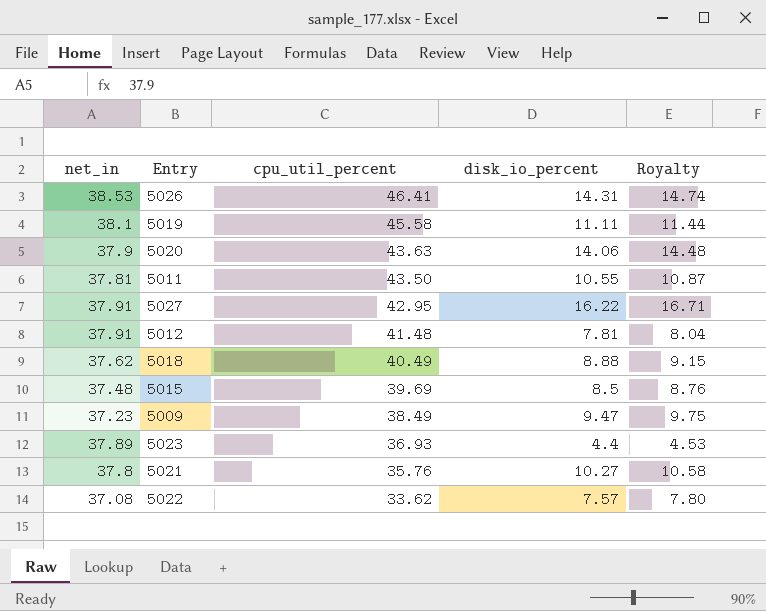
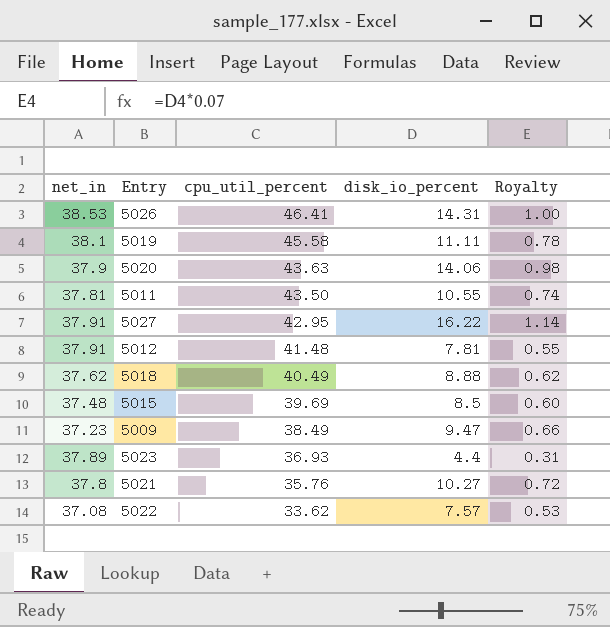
column Royalty | formula: [disk_io_percent] * 1.03 -> [disk_io_percent] * 0.07

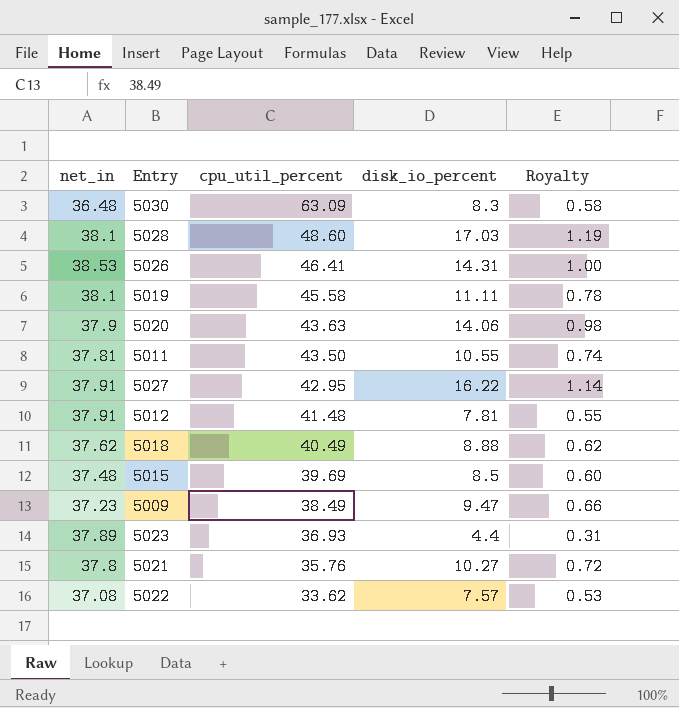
row 5030: none -> 36.48 | 63.09 | 8.3 | 0.58
row 5028: none -> 38.1 | 48.60 | 17.03 | 1.19

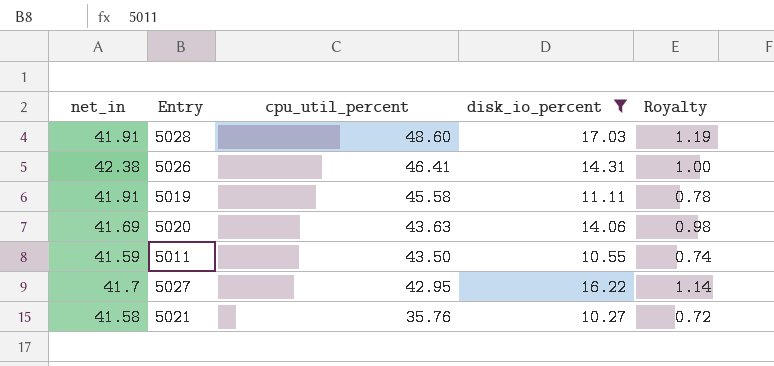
filter: none -> disk_io_percent >= 10.27
5028 | net_in: 38.1 -> 41.91
5026 | net_in: 38.53 -> 42.38
5019 | net_in: 38.1 -> 41.91
5020 | net_in: 37.9 -> 41.69
5011 | net_in: 37.81 -> 41.59
5027 | net_in: 37.91 -> 41.7
5021 | net_in: 37.8 -> 41.58

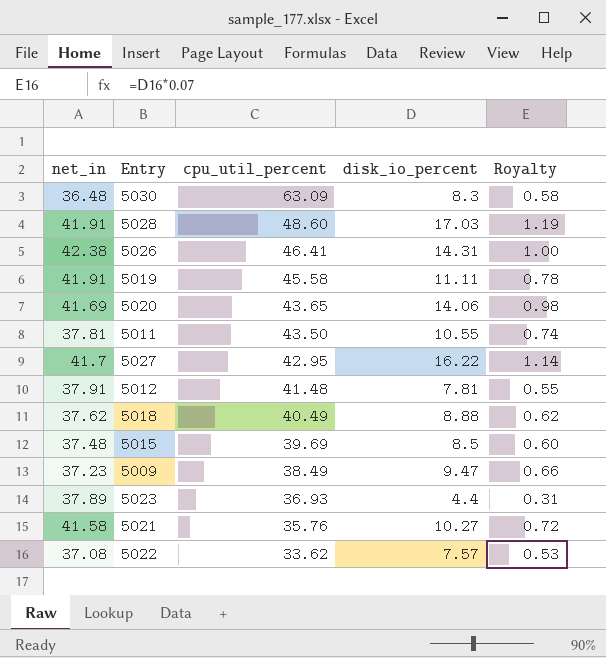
filter: disk_io_percent >= 10.27 -> none
5020 | cpu_util_percent: 43.63 -> 43.65
5011 | net_in: 41.59 -> 37.81

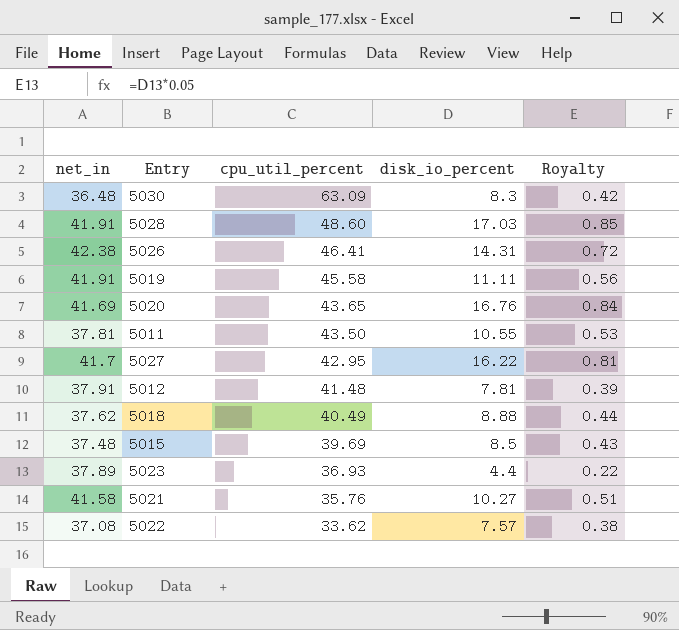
column Royalty | formula: [disk_io_percent] * 0.07 -> [disk_io_percent] * 0.05
row 5009: 37.23 | 38.49 | 9.47 | 0.66 -> none
5020 | disk_io_percent: 14.06 -> 16.76

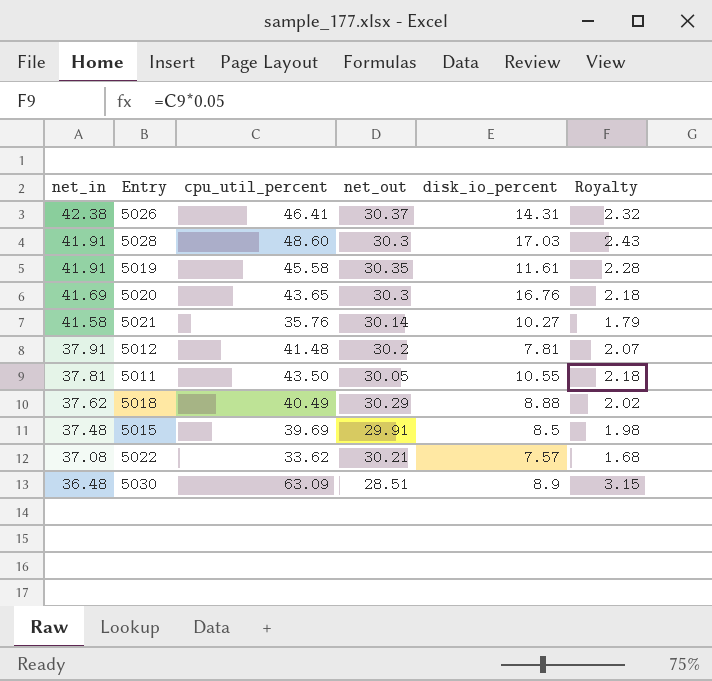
row order: cpu_util_percent descending -> net_in descending
column net_out | position: none -> 4
column Royalty | formula: [disk_io_percent] * 0.05 -> [cpu_util_percent] * 0.05
row 5027: 41.7 | 42.95 | 16.22 | 0.81 -> none
row 5023: 37.89 | 36.93 | 4.4 | 0.22 -> none
5019 | disk_io_percent: 11.11 -> 11.61
5030 | disk_io_percent: 8.3 -> 8.9

